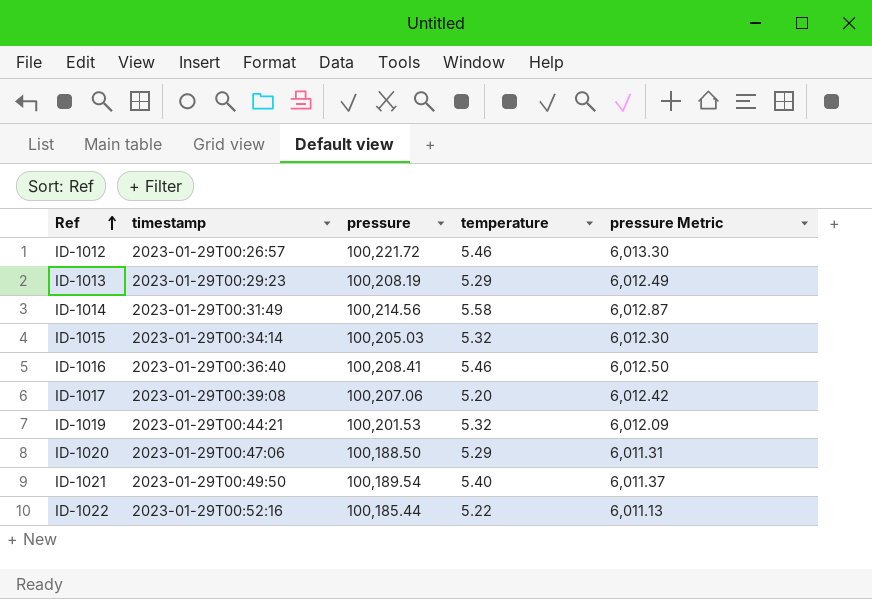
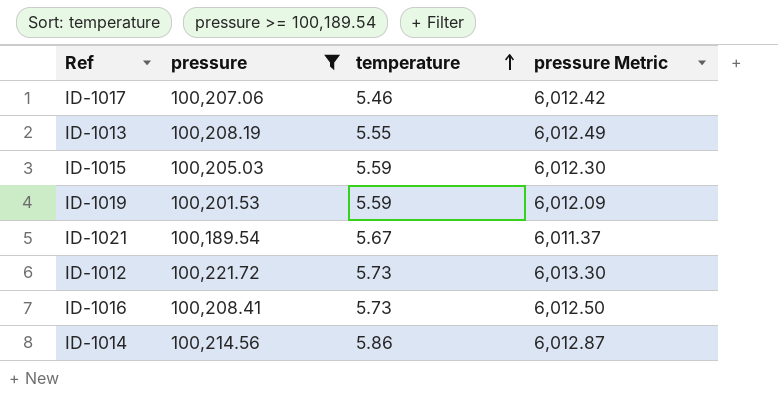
filter: none -> pressure >= 100,189.54
row order: Ref ascending -> temperature ascending
column timestamp | position: 2 -> none
ID-1017 | temperature: 5.20 -> 5.46
ID-1013 | temperature: 5.29 -> 5.55
ID-1015 | temperature: 5.32 -> 5.59
ID-1019 | temperature: 5.32 -> 5.59
ID-1021 | temperature: 5.40 -> 5.67
ID-1012 | temperature: 5.46 -> 5.73
ID-1016 | temperature: 5.46 -> 5.73
ID-1014 | temperature: 5.58 -> 5.86

